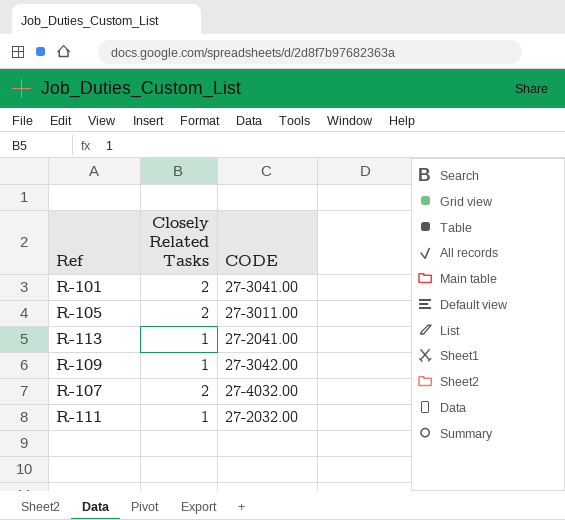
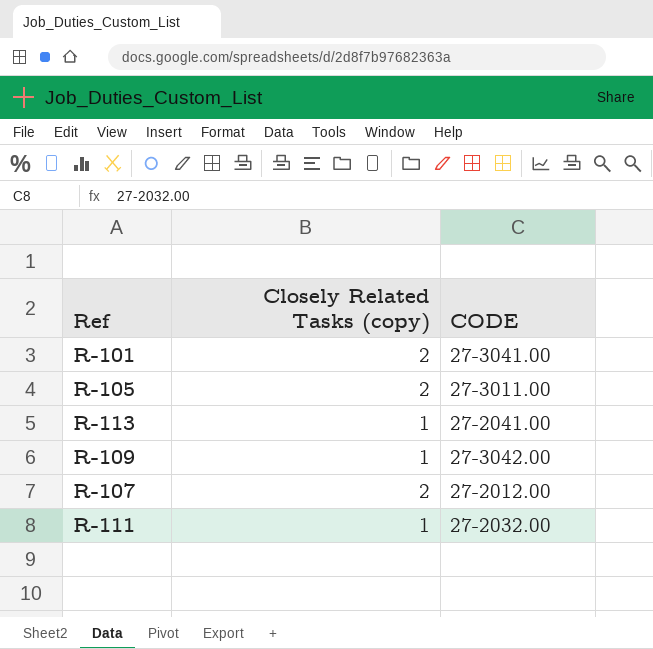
column name: Closely Related Tasks -> Closely Related Tasks (copy)
R-107 | CODE: 27-4032.00 -> 27-2012.00

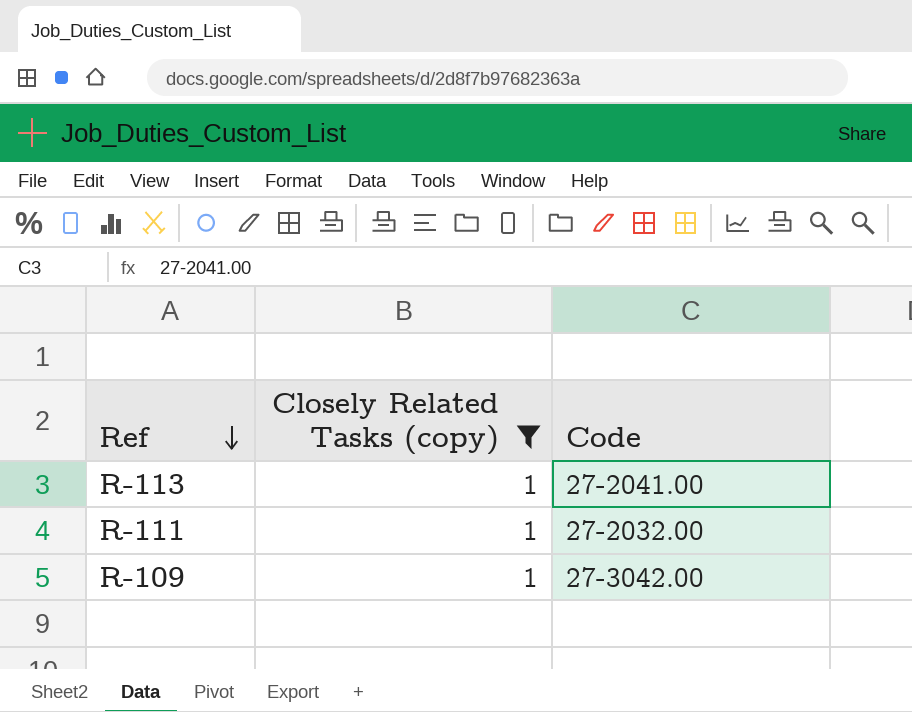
filter: none -> Closely Related Tasks (copy) = 1
row order: none -> Ref descending
column name: CODE -> Code

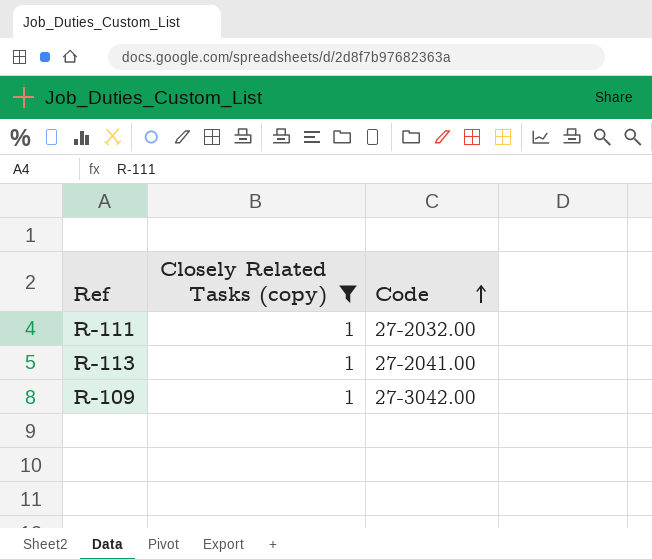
row order: Ref descending -> Code ascending

